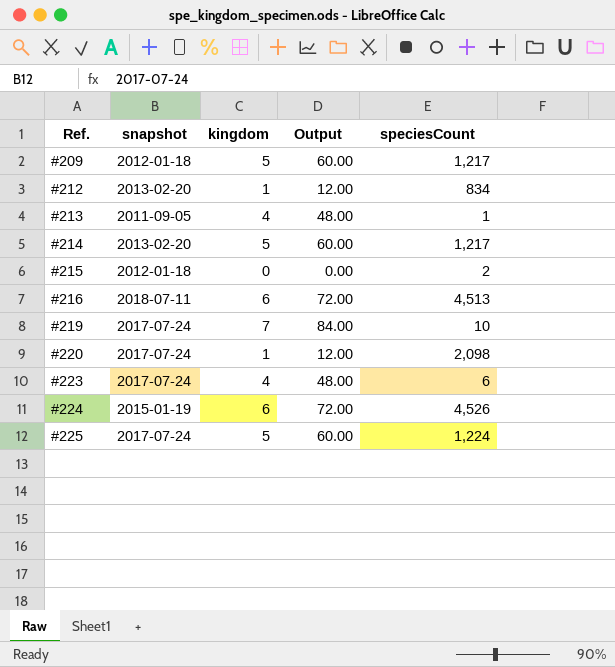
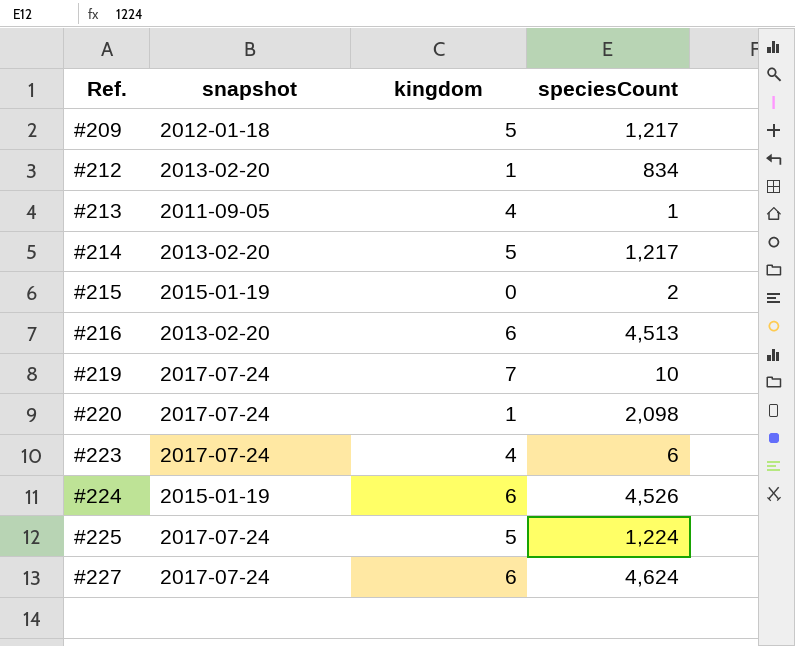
column Output | formula: [kingdom] * 12 -> none
#215 | snapshot: 2012-01-18 -> 2015-01-19
#216 | snapshot: 2018-07-11 -> 2013-02-20
row #227: none -> 2017-07-24 | 6 | 4,624

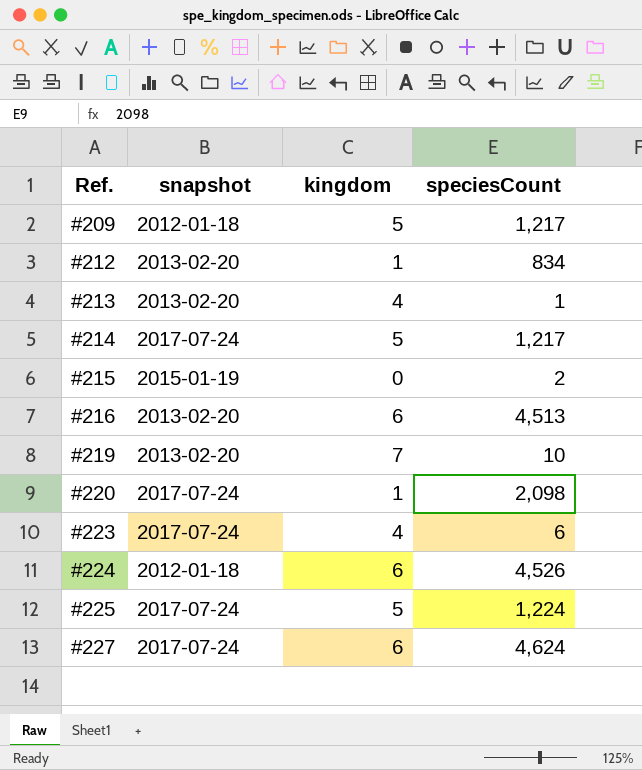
#213 | snapshot: 2011-09-05 -> 2013-02-20
#214 | snapshot: 2013-02-20 -> 2017-07-24
#219 | snapshot: 2017-07-24 -> 2013-02-20
#224 | snapshot: 2015-01-19 -> 2012-01-18

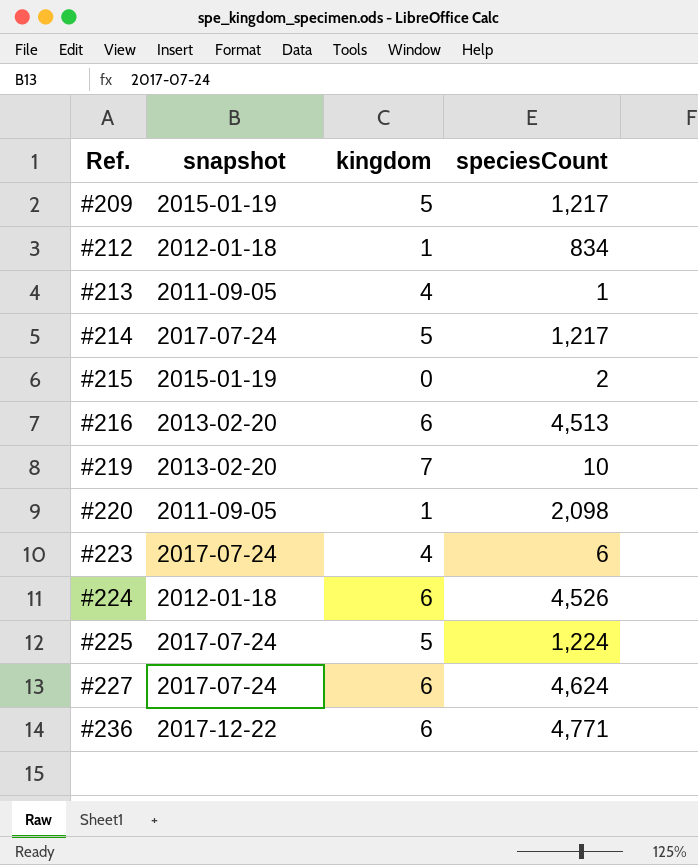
#209 | snapshot: 2012-01-18 -> 2015-01-19
#212 | snapshot: 2013-02-20 -> 2012-01-18
#213 | snapshot: 2013-02-20 -> 2011-09-05
#220 | snapshot: 2017-07-24 -> 2011-09-05
row #236: none -> 2017-12-22 | 6 | 4,771

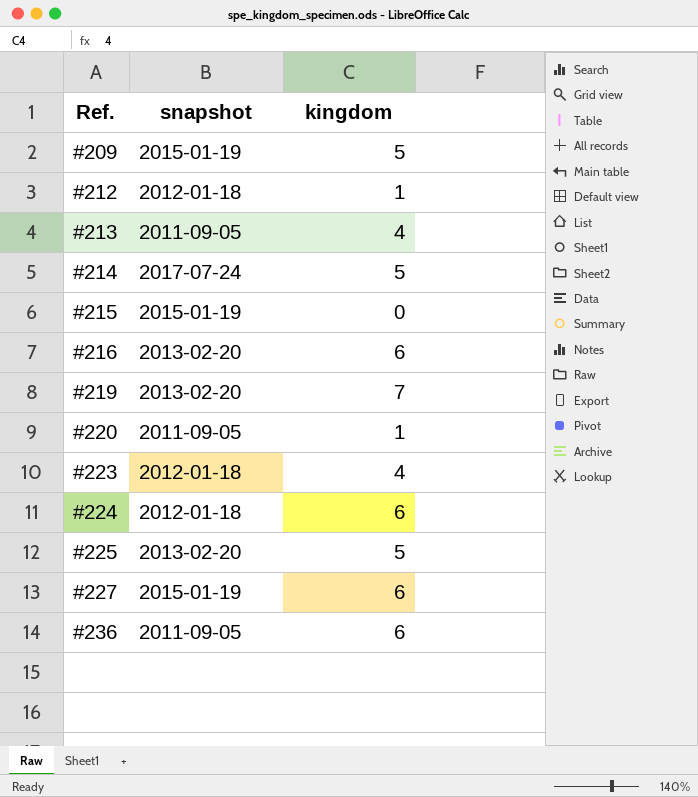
column speciesCount | position: 4 -> none
#223 | snapshot: 2017-07-24 -> 2012-01-18
#225 | snapshot: 2017-07-24 -> 2013-02-20
#227 | snapshot: 2017-07-24 -> 2015-01-19
#236 | snapshot: 2017-12-22 -> 2011-09-05

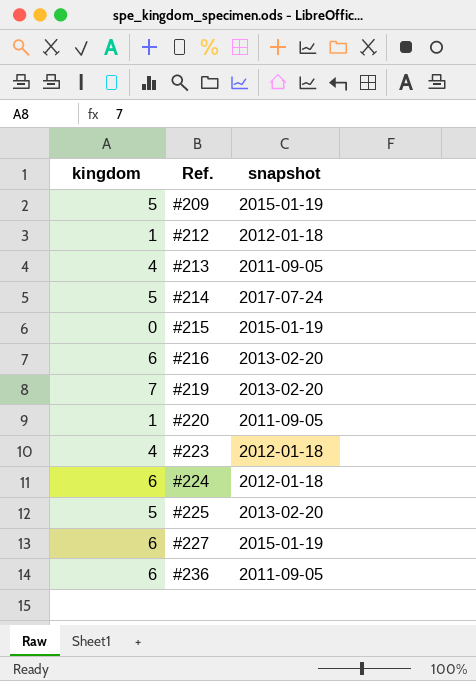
column kingdom | position: 3 -> 1

